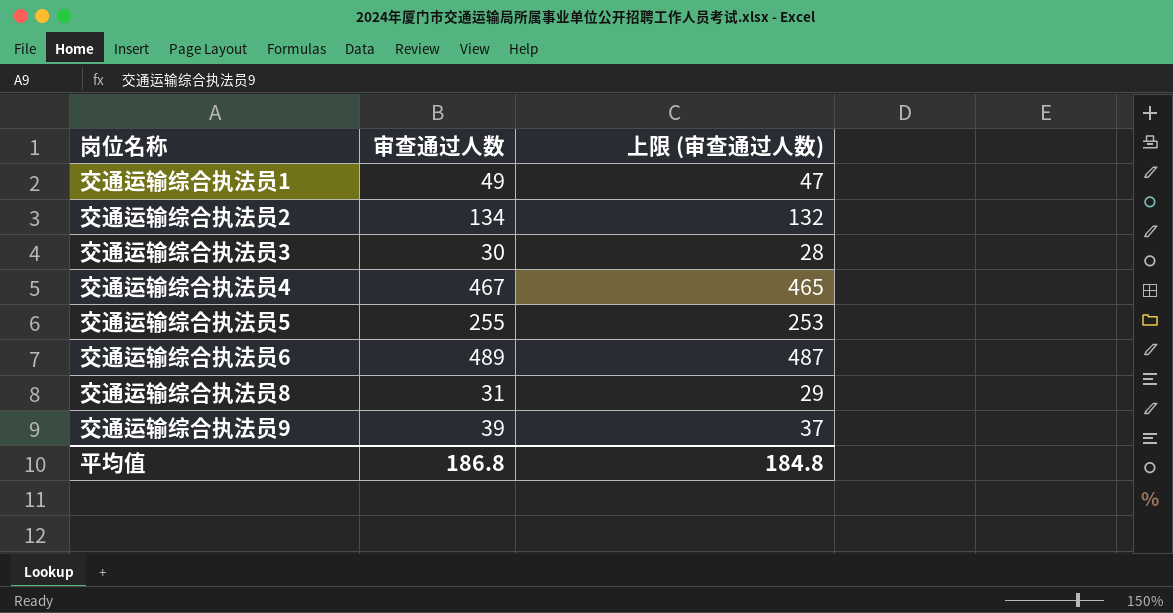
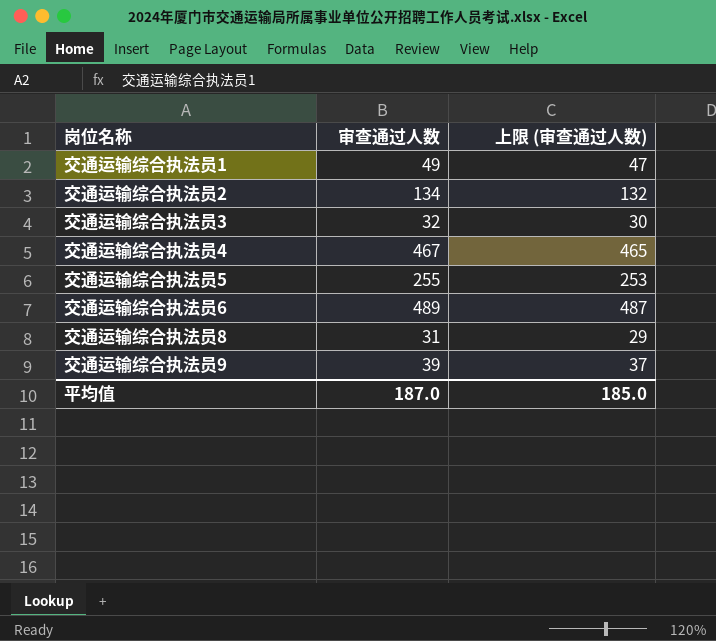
交通运输综合执法员3 | 审查通过人数: 30 -> 32
交通运输综合执法员3 | 上限 (审查通过人数): 28 -> 30
平均值 | 审查通过人数: 186.8 -> 187.0
平均值 | 上限 (审查通过人数): 184.8 -> 185.0

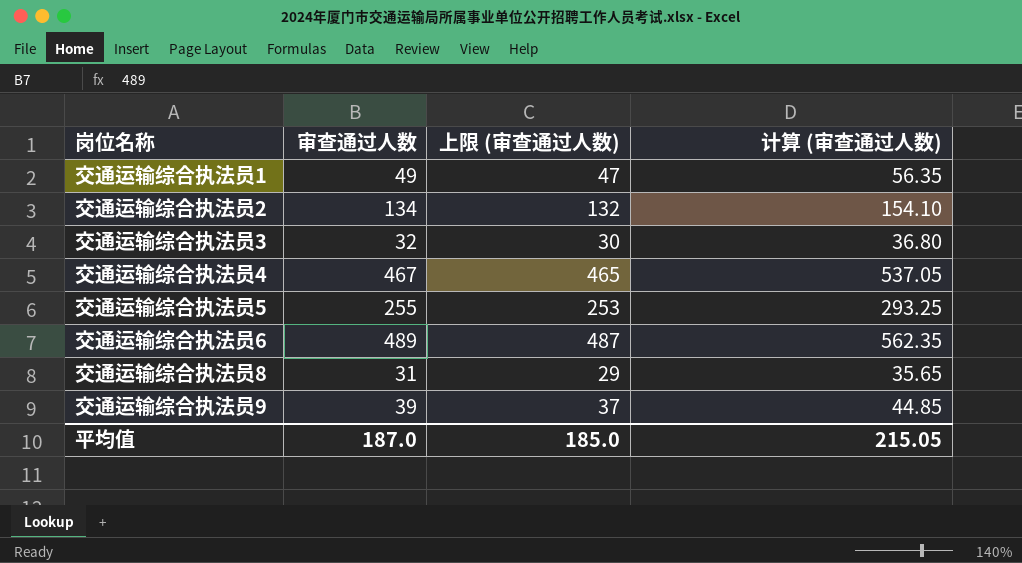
column 计算 (审查通过人数) | formula: none -> [审查通过人数] * 1.15

